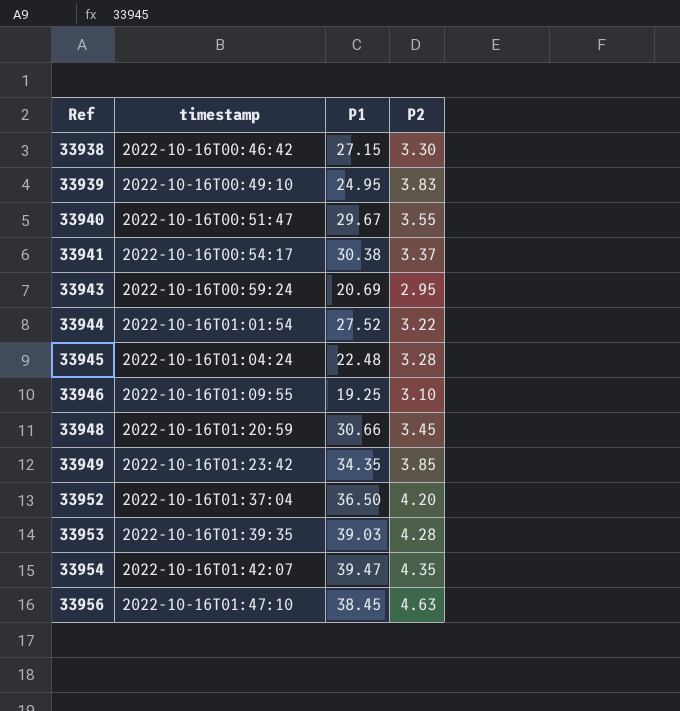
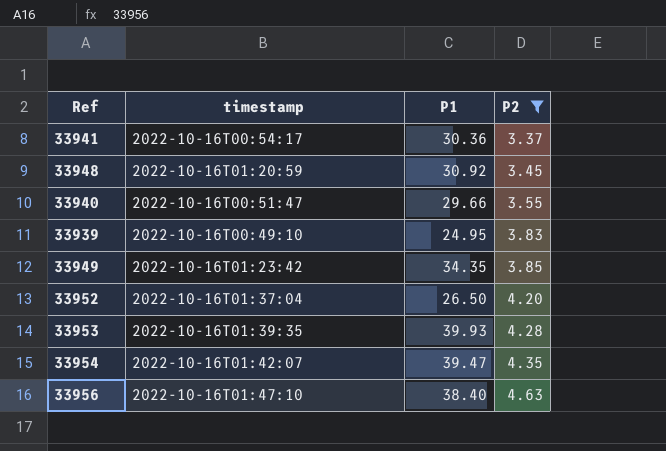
filter: none -> P2 >= 3.37
row order: Ref ascending -> P2 ascending
33941 | P1: 30.38 -> 30.36
33948 | P1: 30.66 -> 30.92
33940 | P1: 29.67 -> 29.66
33952 | P1: 36.50 -> 26.50
33953 | P1: 39.03 -> 39.93
33956 | P1: 38.45 -> 38.40

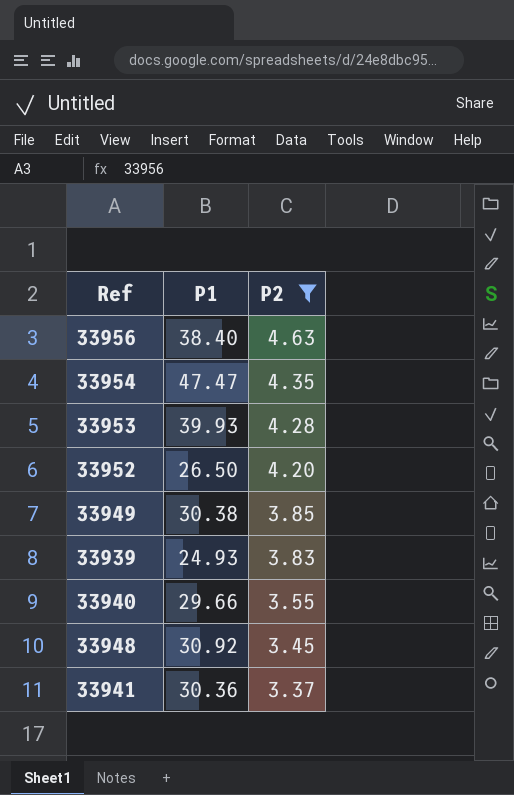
row order: P2 ascending -> P2 descending
column timestamp | position: 2 -> none
33954 | P1: 39.47 -> 47.47
33949 | P1: 34.35 -> 30.38
33939 | P1: 24.95 -> 24.93

